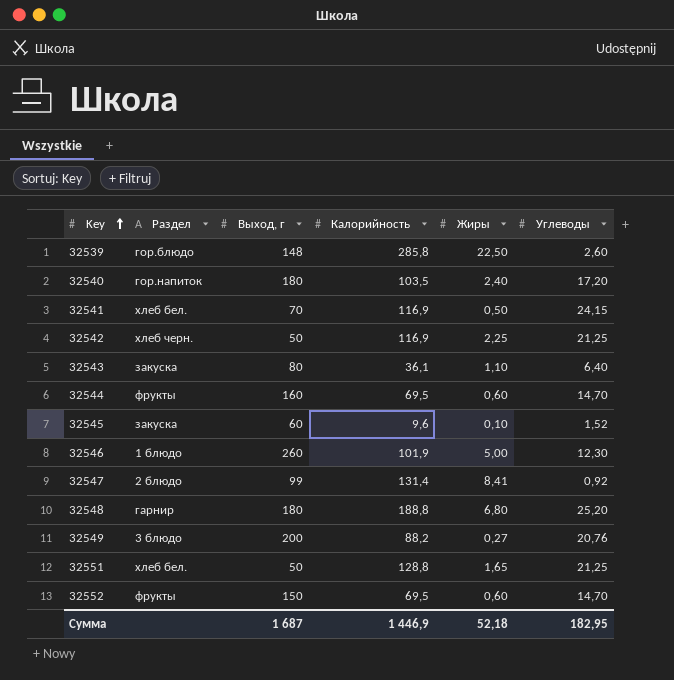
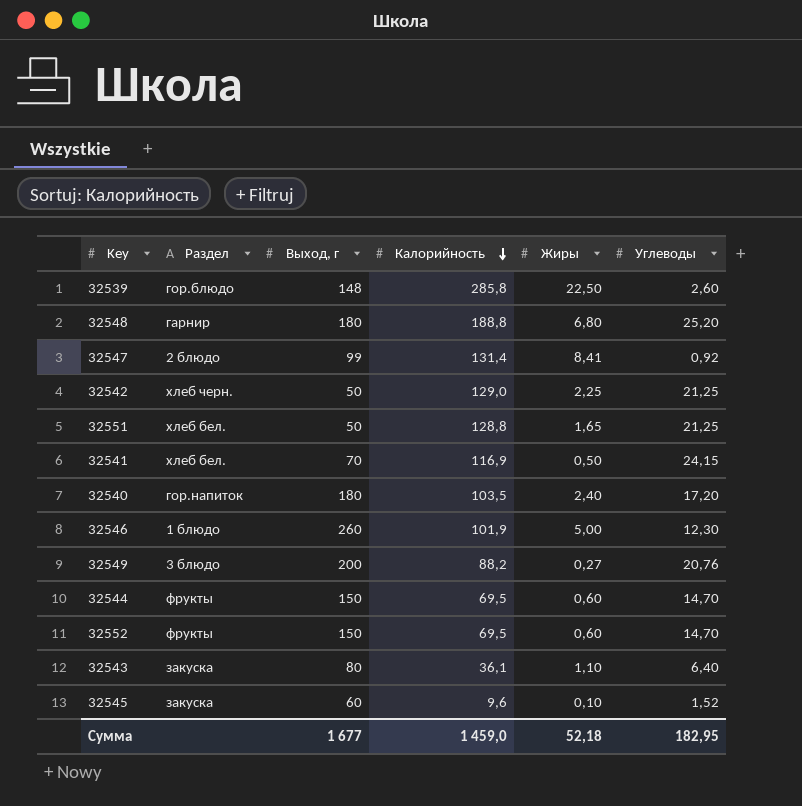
row order: Key ascending -> Калорийность descending
32542 | Калорийность: 116,9 -> 129,0
32544 | Выход, г: 160 -> 150
Сумма | Выход, г: 1 687 -> 1 677
Сумма | Калорийность: 1 446,9 -> 1 459,0

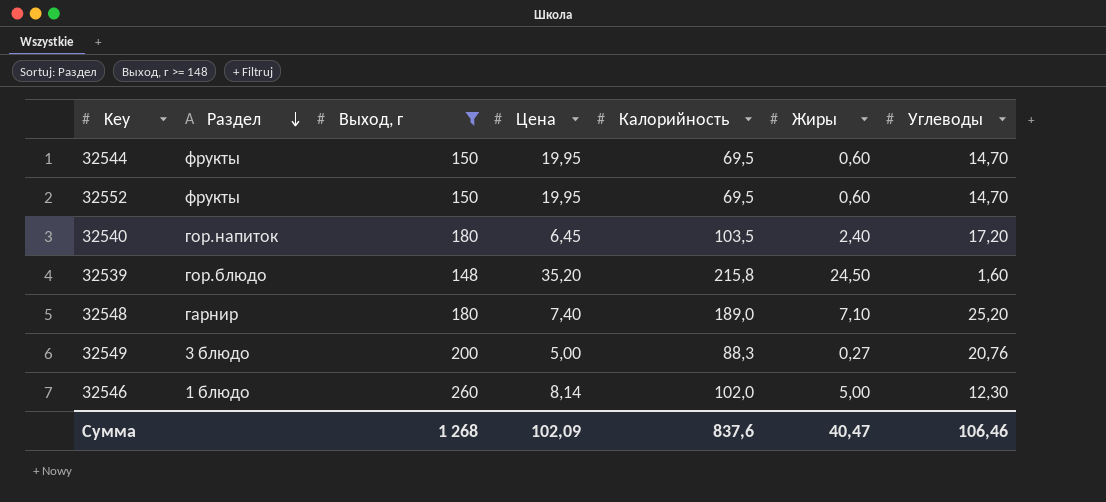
filter: none -> Выход, г >= 148
row order: Калорийность descending -> Раздел descending
column Цена | position: none -> 4
32539 | Калорийность: 285,8 -> 215,8
32539 | Жиры: 22,50 -> 24,50
32539 | Углеводы: 2,60 -> 1,60
32548 | Калорийность: 188,8 -> 189,0
32548 | Жиры: 6,80 -> 7,10
32549 | Калорийность: 88,2 -> 88,3
32546 | Калорийность: 101,9 -> 102,0
Сумма | Выход, г: 1 677 -> 1 268
Сумма | Калорийность: 1 459,0 -> 837,6
Сумма | Жиры: 52,18 -> 40,47
Сумма | Углеводы: 182,95 -> 106,46

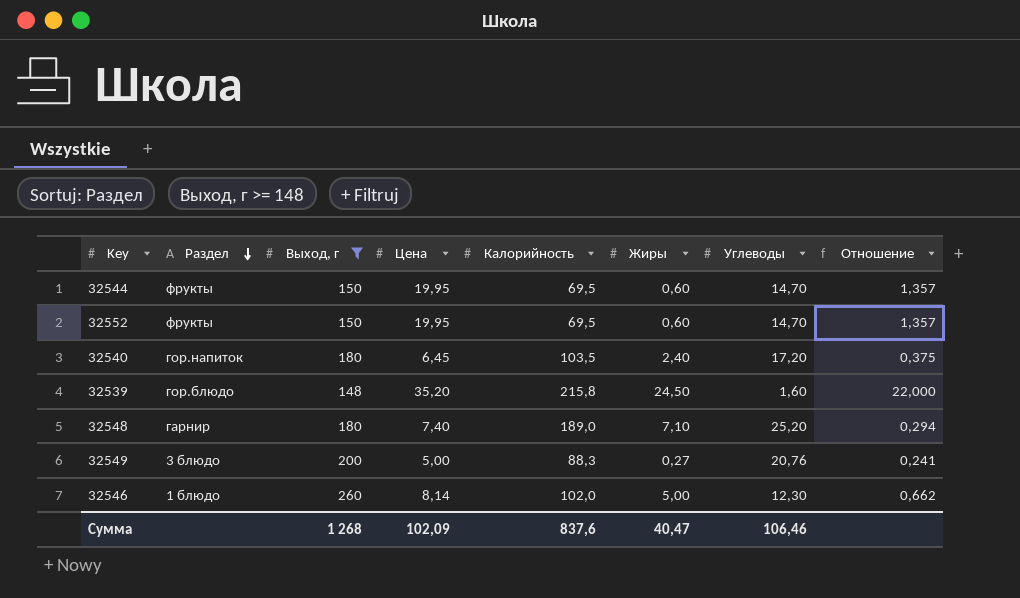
column Отношение | formula: none -> [Цена] / [Углеводы]

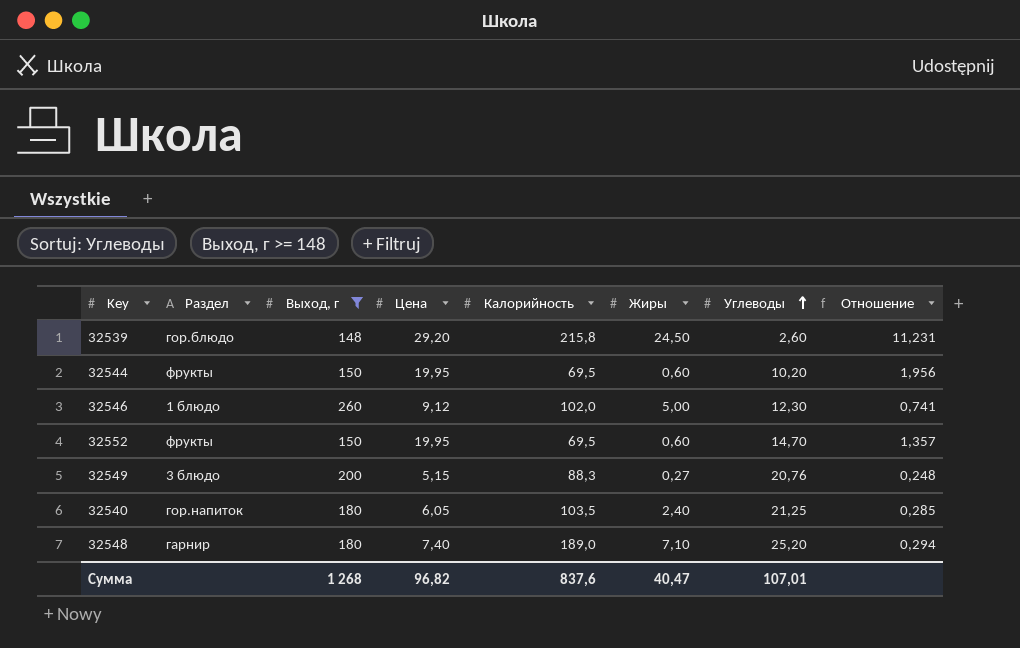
row order: Раздел descending -> Углеводы ascending
32539 | Цена: 35,20 -> 29,20
32539 | Углеводы: 1,60 -> 2,60
32539 | Отношение: 22,000 -> 11,231
32544 | Углеводы: 14,70 -> 10,20
32544 | Отношение: 1,357 -> 1,956
32546 | Цена: 8,14 -> 9,12
32546 | Отношение: 0,662 -> 0,741
32549 | Цена: 5,00 -> 5,15
32549 | Отношение: 0,241 -> 0,248
32540 | Цена: 6,45 -> 6,05
32540 | Углеводы: 17,20 -> 21,25
32540 | Отношение: 0,375 -> 0,285
Сумма | Цена: 102,09 -> 96,82
Сумма | Углеводы: 106,46 -> 107,01

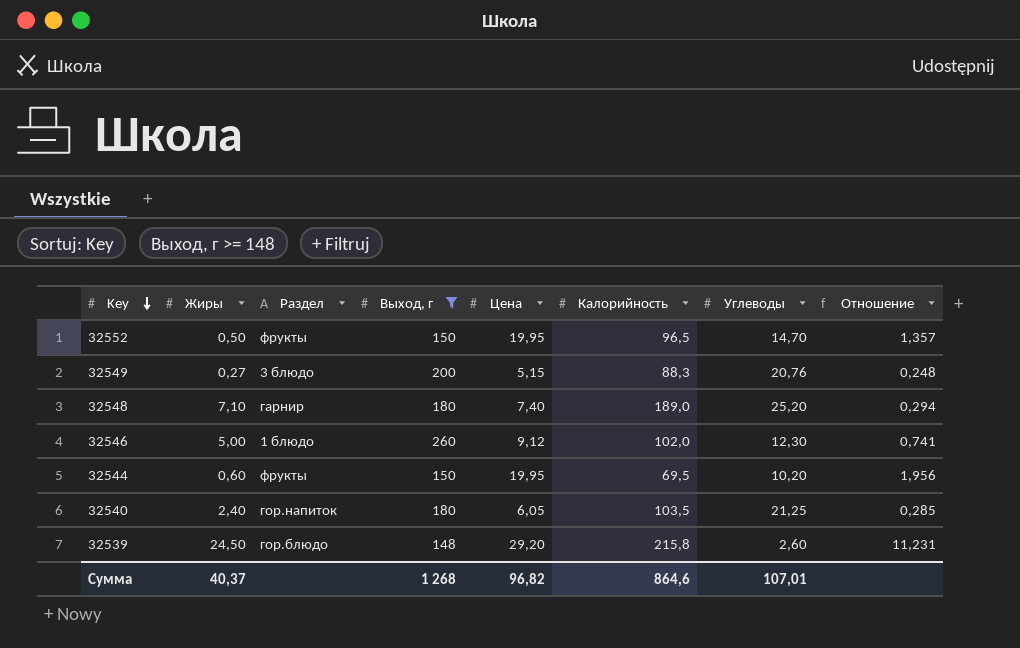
row order: Углеводы ascending -> Key descending
column Жиры | position: 6 -> 2
32552 | Жиры: 0,60 -> 0,50
32552 | Калорийность: 69,5 -> 96,5
Сумма | Жиры: 40,47 -> 40,37
Сумма | Калорийность: 837,6 -> 864,6

